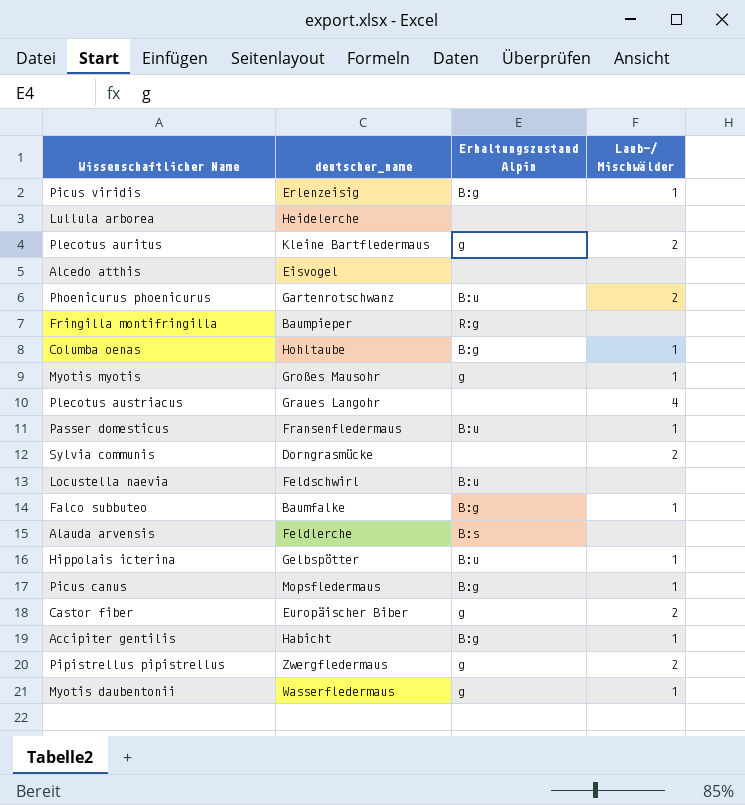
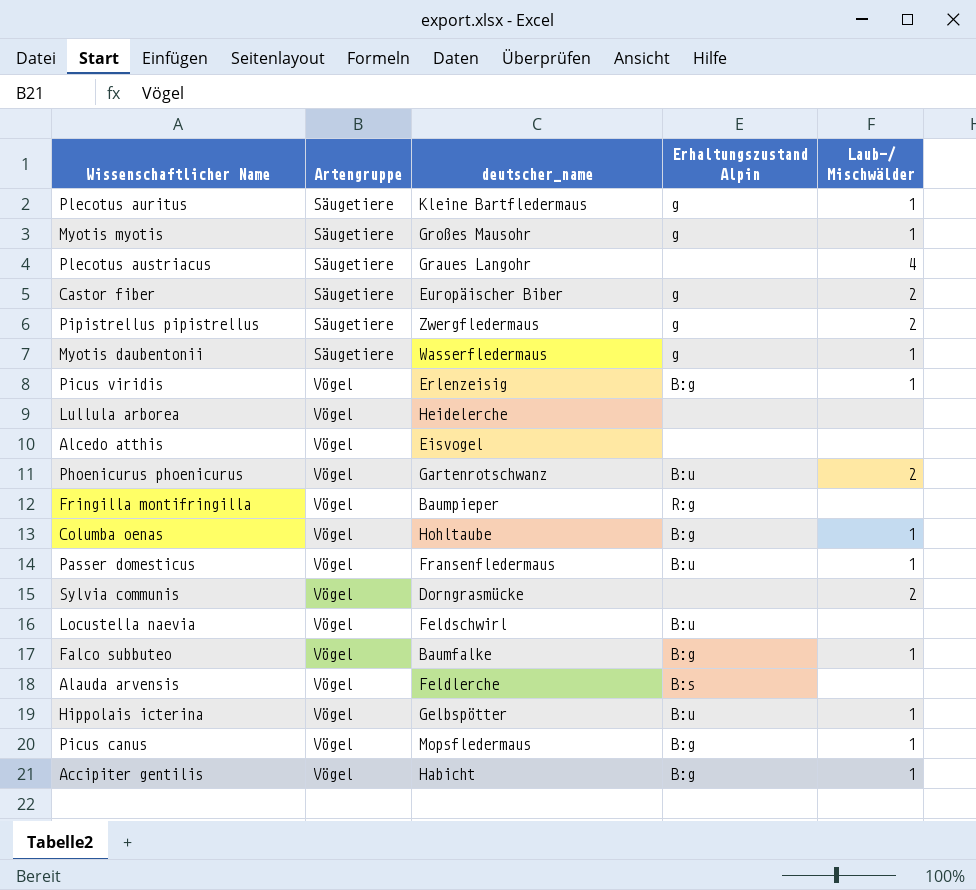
row order: none -> Artengruppe ascending
column Artengruppe | position: none -> 2
Plecotus auritus | Laub-/ Mischwälder: 2 -> 1

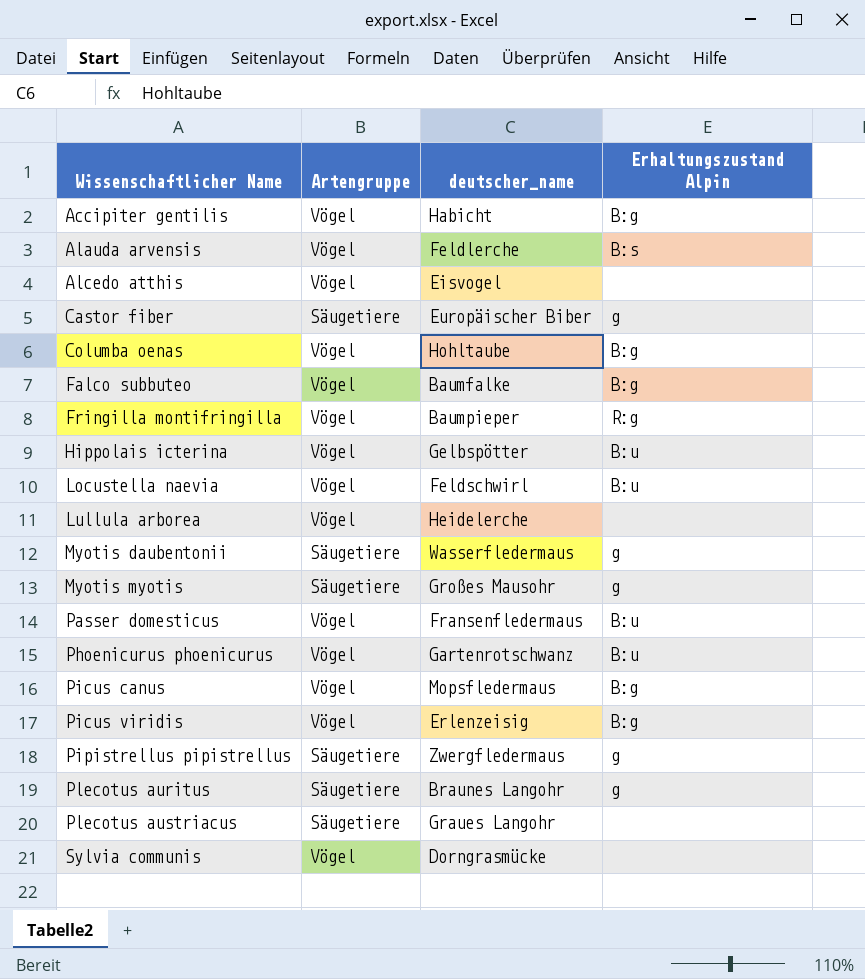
row order: Artengruppe ascending -> Wissenschaftlicher Name ascending
column Laub-/ Mischwälder | position: 5 -> none
Plecotus auritus | deutscher_name: Kleine Bartfledermaus -> Braunes Langohr

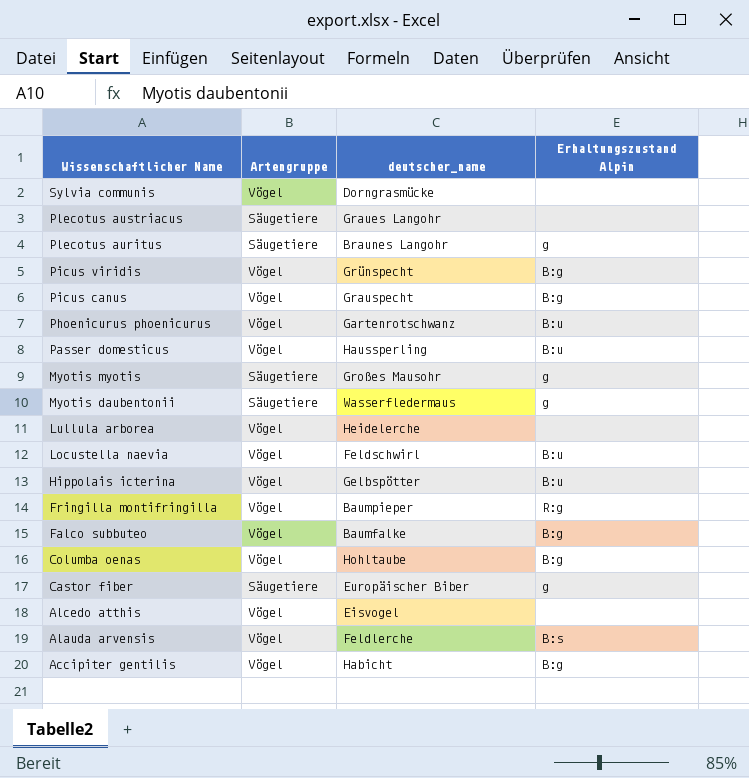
row order: Wissenschaftlicher Name ascending -> Wissenschaftlicher Name descending
row Pipistrellus pipistrellus: Säugetiere | Zwergfledermaus | g -> none
Picus viridis | deutscher_name: Erlenzeisig -> Grünspecht
Picus canus | deutscher_name: Mopsfledermaus -> Grauspecht
Passer domesticus | deutscher_name: Fransenfledermaus -> Haussperling

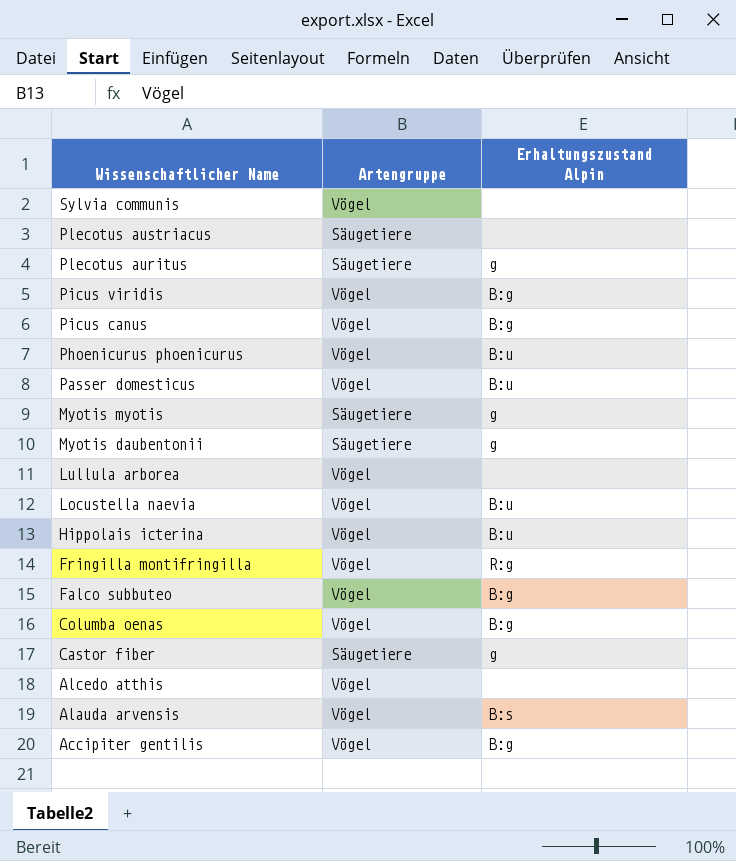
column deutscher_name | position: 3 -> none

